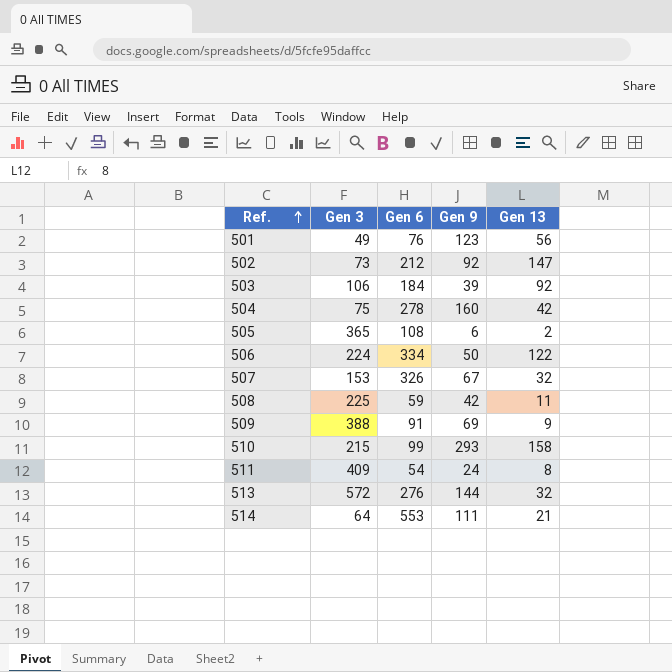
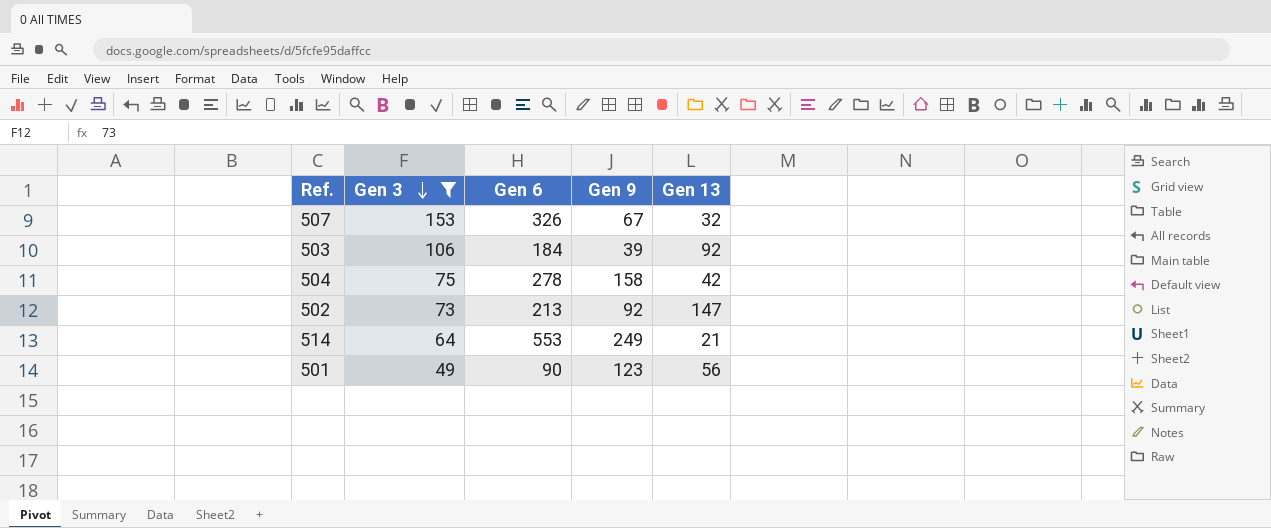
filter: none -> Gen 3 <= 153
row order: Ref. ascending -> Gen 3 descending
504 | Gen 9: 160 -> 158
502 | Gen 6: 212 -> 213
514 | Gen 9: 111 -> 249
501 | Gen 6: 76 -> 90

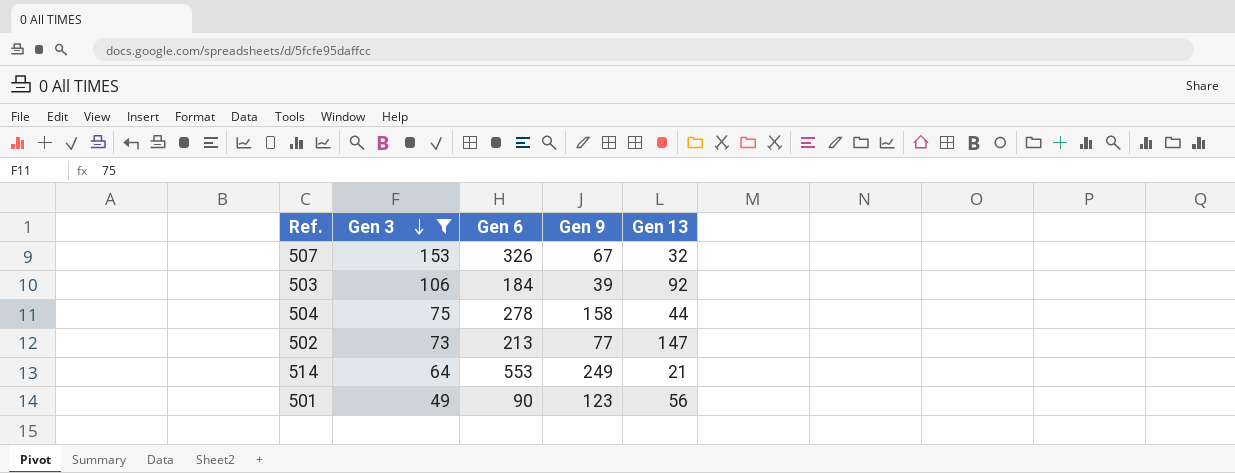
504 | Gen 13: 42 -> 44
502 | Gen 9: 92 -> 77

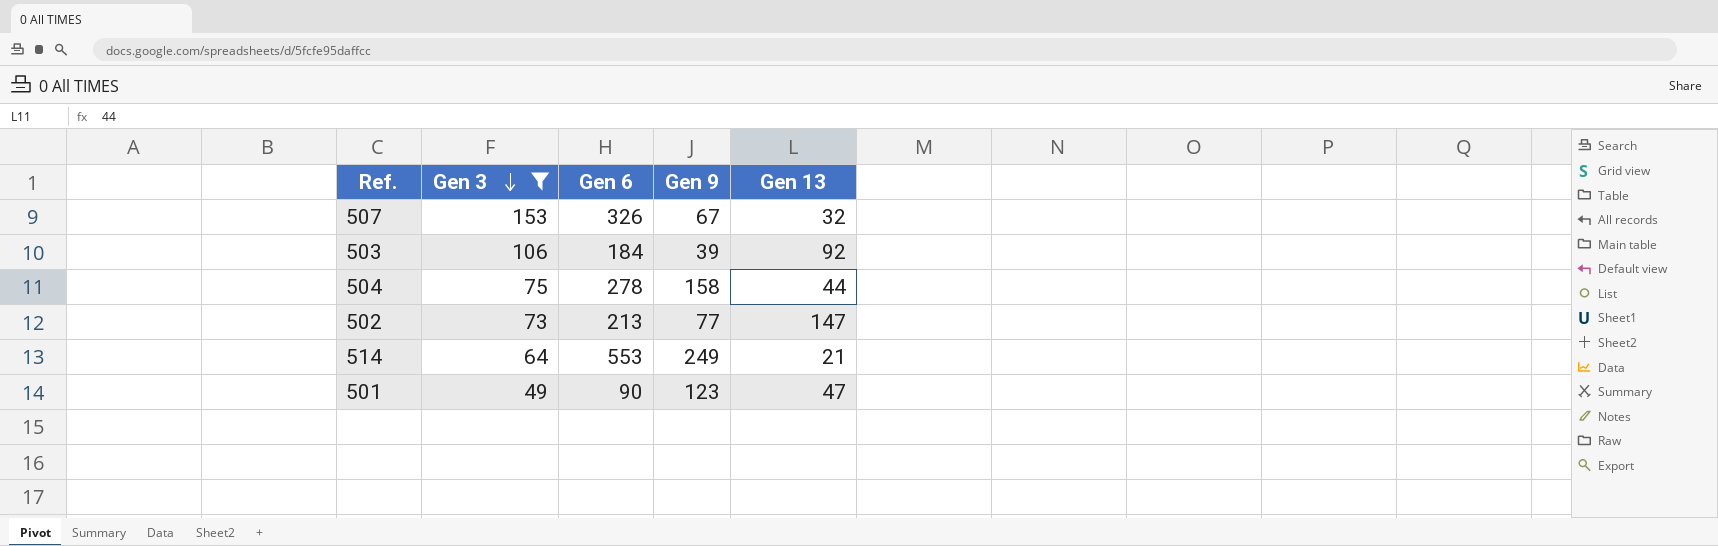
501 | Gen 13: 56 -> 47

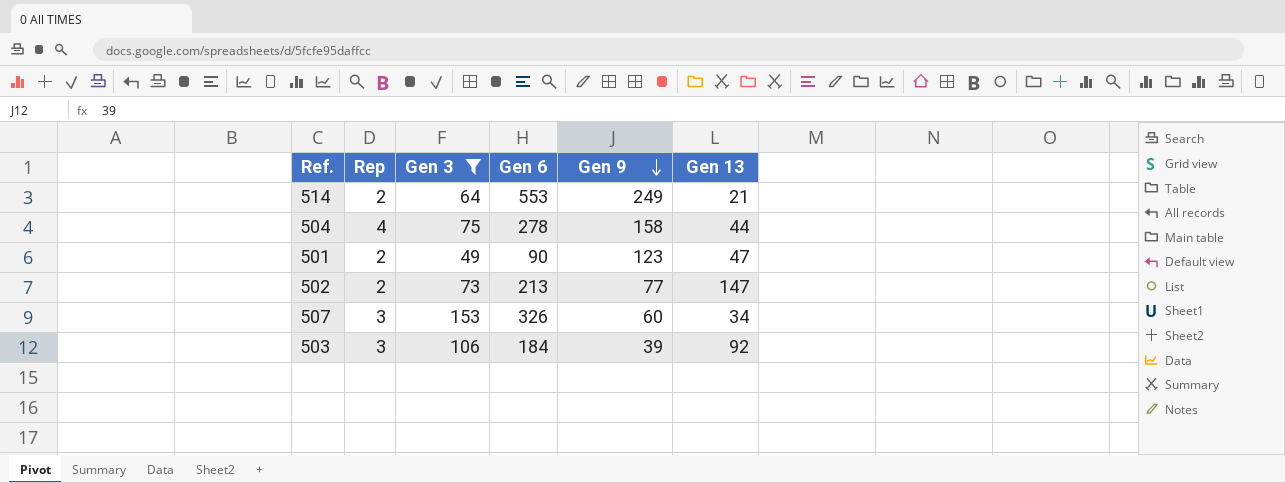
row order: Gen 3 descending -> Gen 9 descending
column Rep | position: none -> 2
507 | Gen 9: 67 -> 60
507 | Gen 13: 32 -> 34

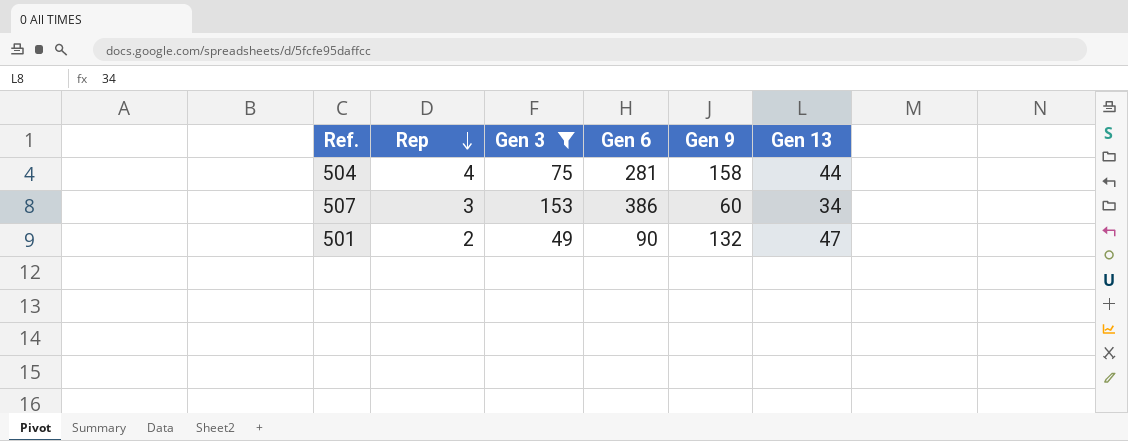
row order: Gen 9 descending -> Rep descending
row 514: 2 | 64 | 553 | 249 | 21 -> none
row 502: 2 | 73 | 213 | 77 | 147 -> none
row 503: 3 | 106 | 184 | 39 | 92 -> none
504 | Gen 6: 278 -> 281
507 | Gen 6: 326 -> 386
501 | Gen 9: 123 -> 132

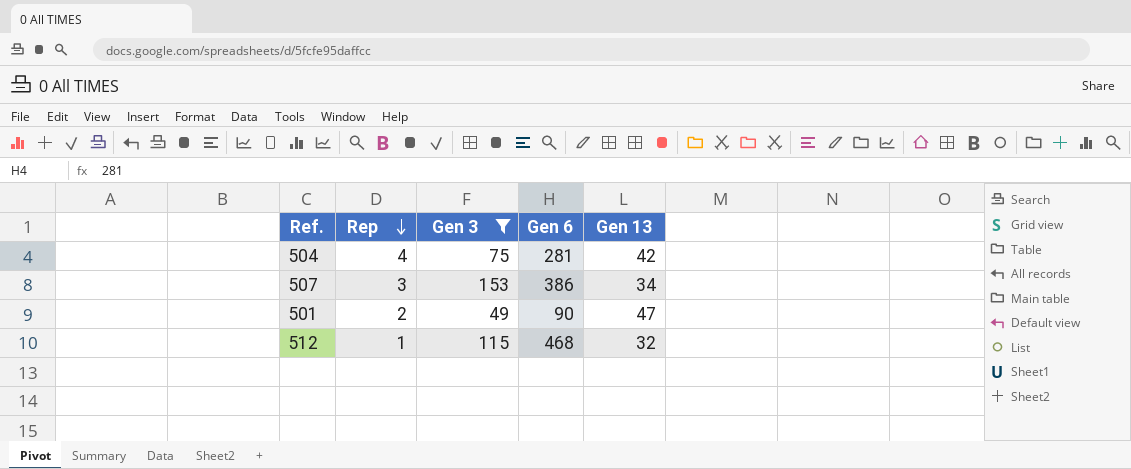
column Gen 9 | position: 5 -> none
504 | Gen 13: 44 -> 42
row 512: none -> 1 | 115 | 468 | 32

